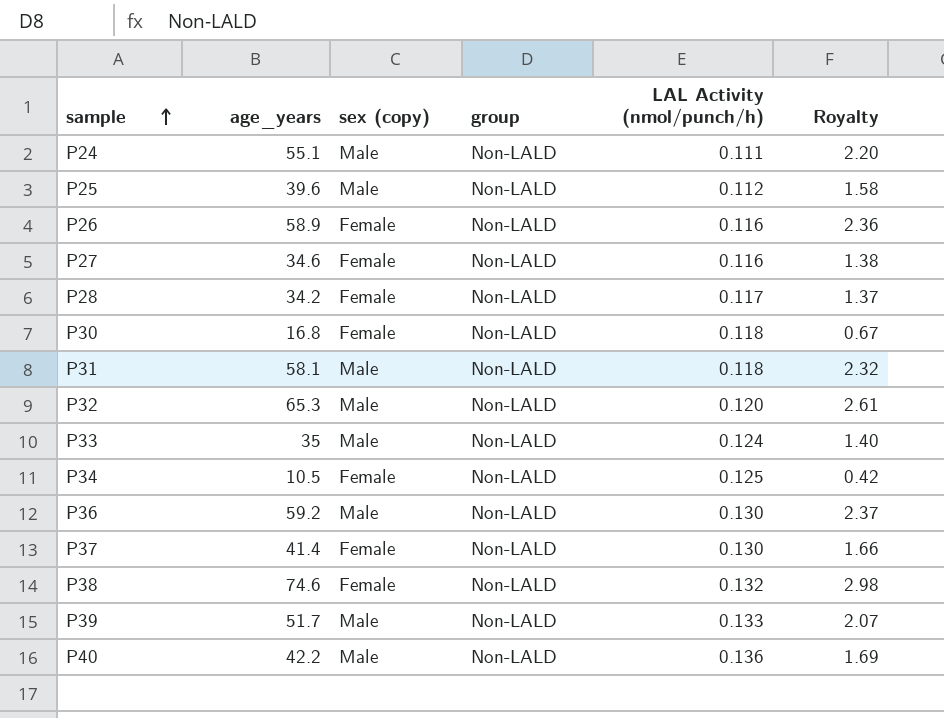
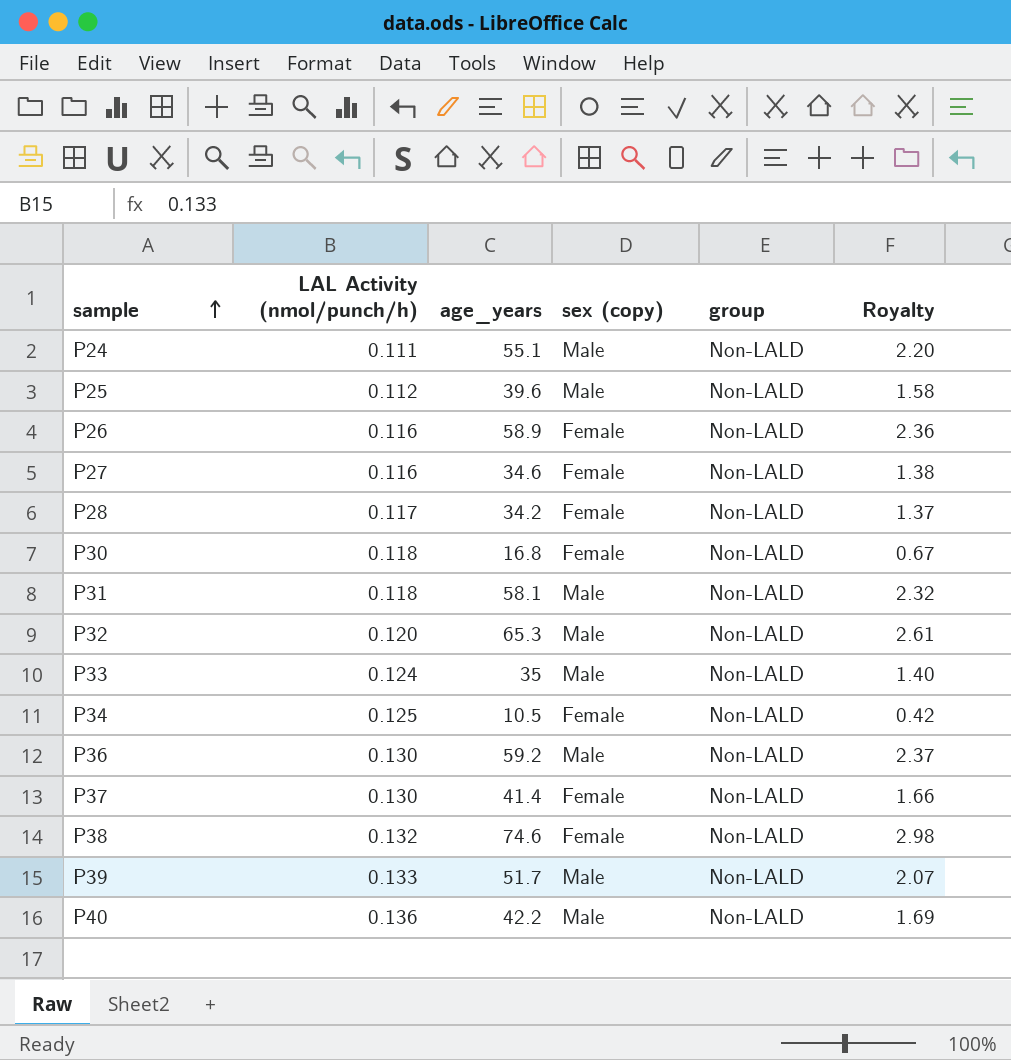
column LAL Activity (nmol/punch/h) | position: 5 -> 2

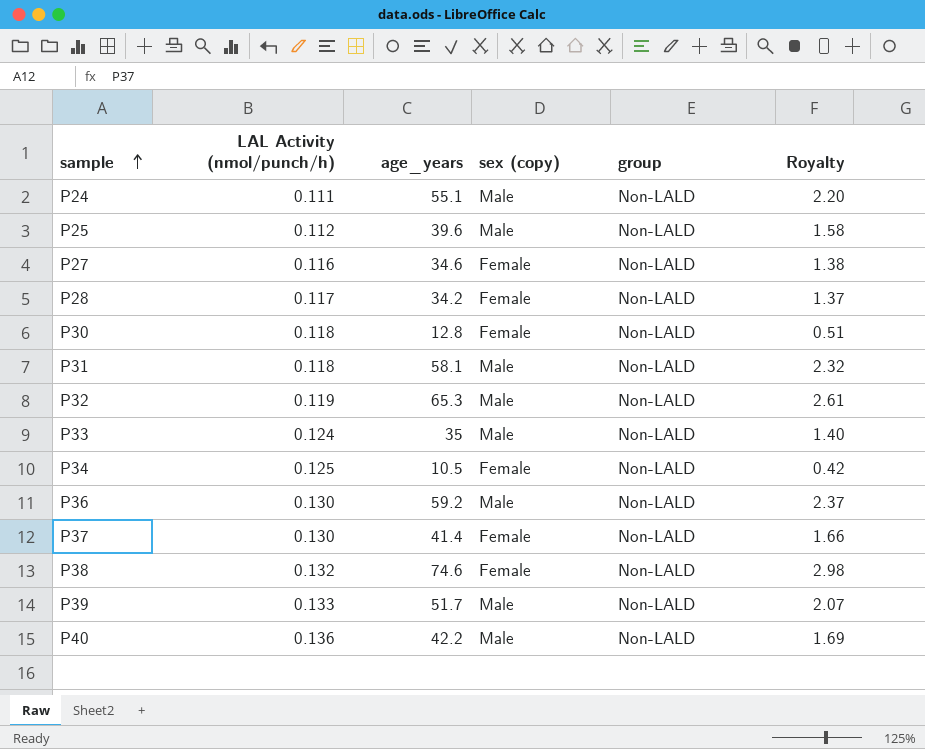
row P26: 0.116 | 58.9 | Female | Non-LALD | 2.36 -> none
P30 | age_years: 16.8 -> 12.8
P30 | Royalty: 0.67 -> 0.51
P32 | LAL Activity (nmol/punch/h): 0.120 -> 0.119

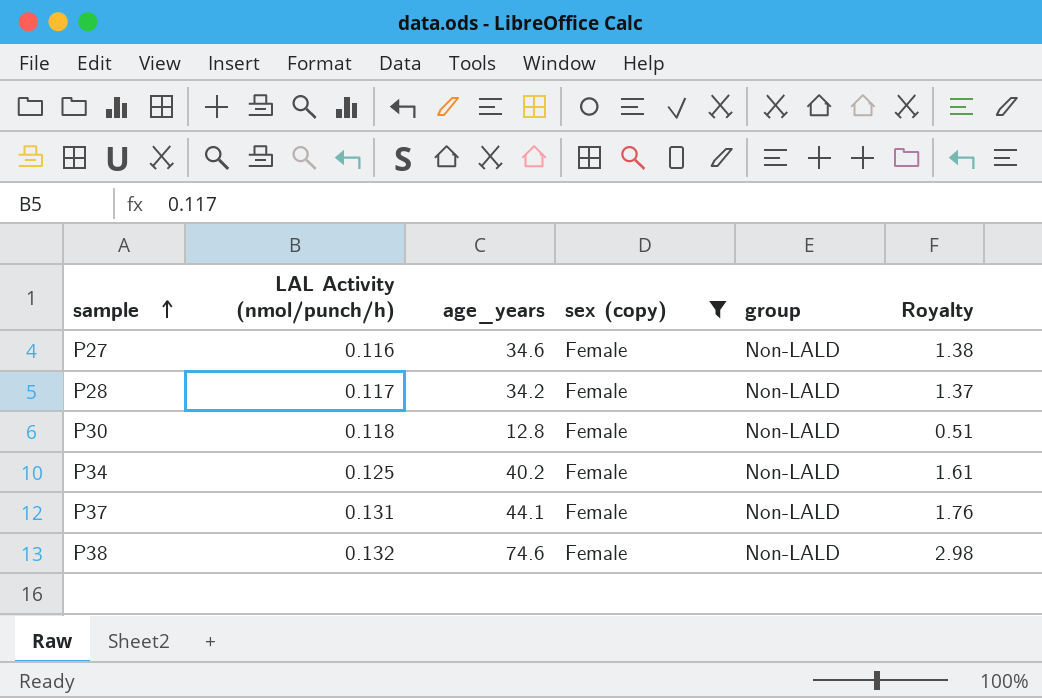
filter: none -> sex (copy) = Female
P34 | age_years: 10.5 -> 40.2
P34 | Royalty: 0.42 -> 1.61
P37 | LAL Activity (nmol/punch/h): 0.130 -> 0.131
P37 | age_years: 41.4 -> 44.1
P37 | Royalty: 1.66 -> 1.76

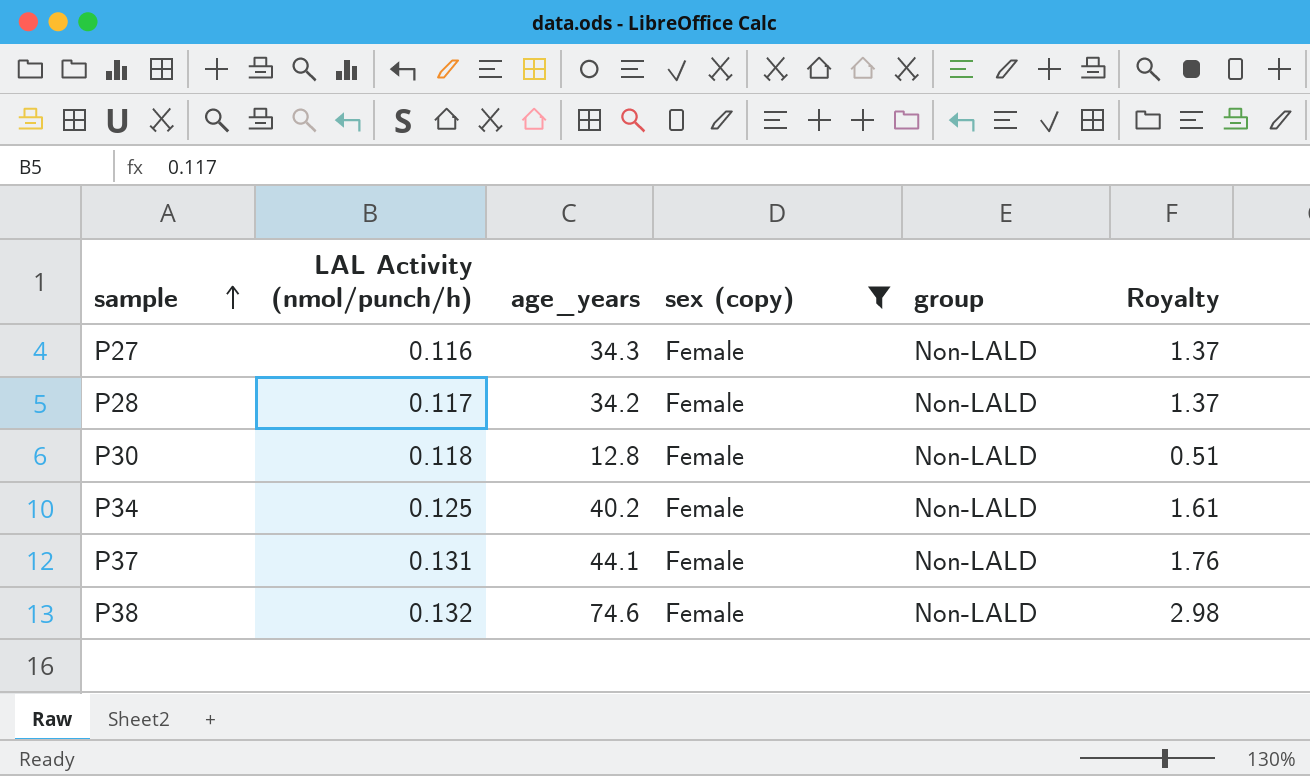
P27 | age_years: 34.6 -> 34.3
P27 | Royalty: 1.38 -> 1.37

